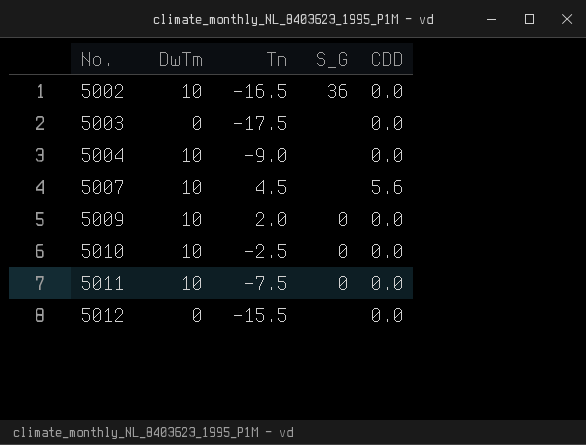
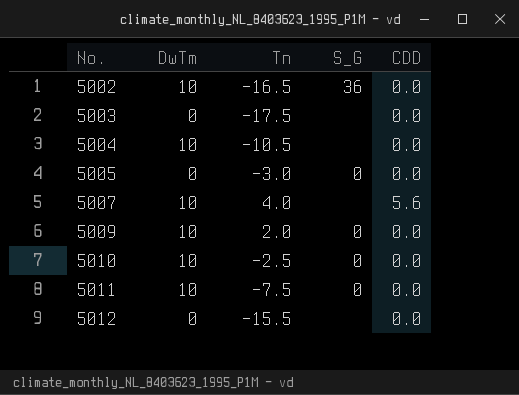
5004 | Tn: -9.0 -> -10.5
row 5005: none -> 0 | -3.0 | 0 | 0.0
5007 | Tn: 4.5 -> 4.0

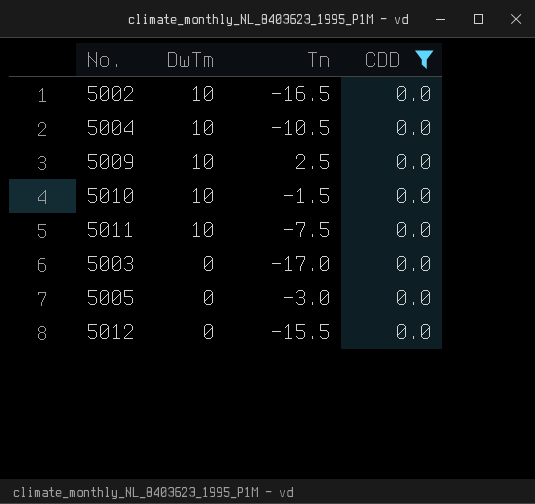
filter: none -> CDD = 0.0
row order: No. ascending -> DwTm descending
column S_G | position: 4 -> none
5009 | Tn: 2.0 -> 2.5
5010 | Tn: -2.5 -> -1.5
5003 | Tn: -17.5 -> -17.0

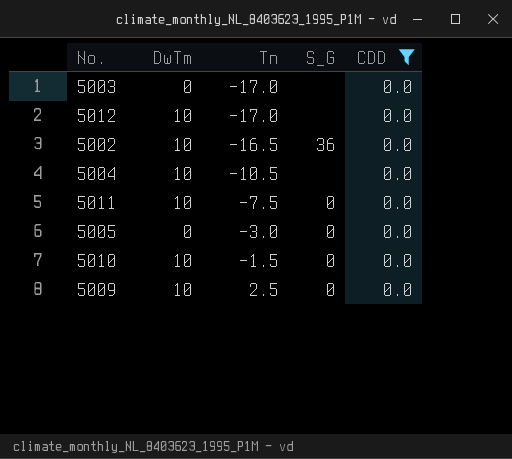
row order: DwTm descending -> Tn ascending
column S_G | position: none -> 4
5012 | DwTm: 0 -> 10
5012 | Tn: -15.5 -> -17.0

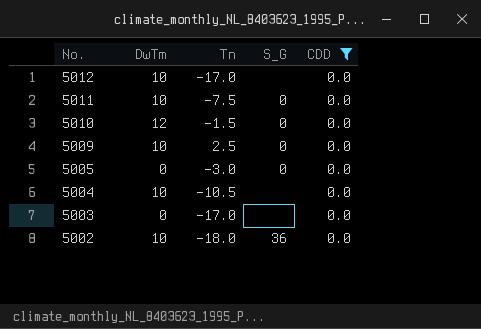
row order: Tn ascending -> No. descending
5010 | DwTm: 10 -> 12
5002 | Tn: -16.5 -> -18.0

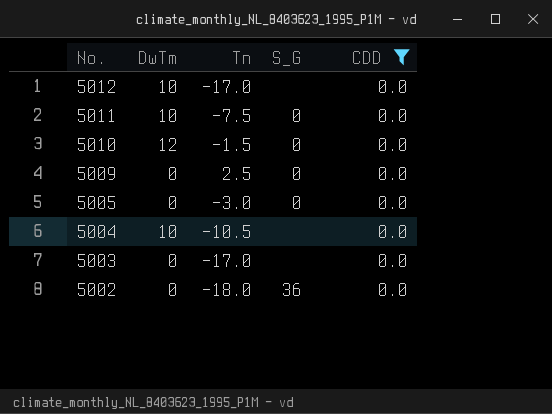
5009 | DwTm: 10 -> 0
5002 | DwTm: 10 -> 0

